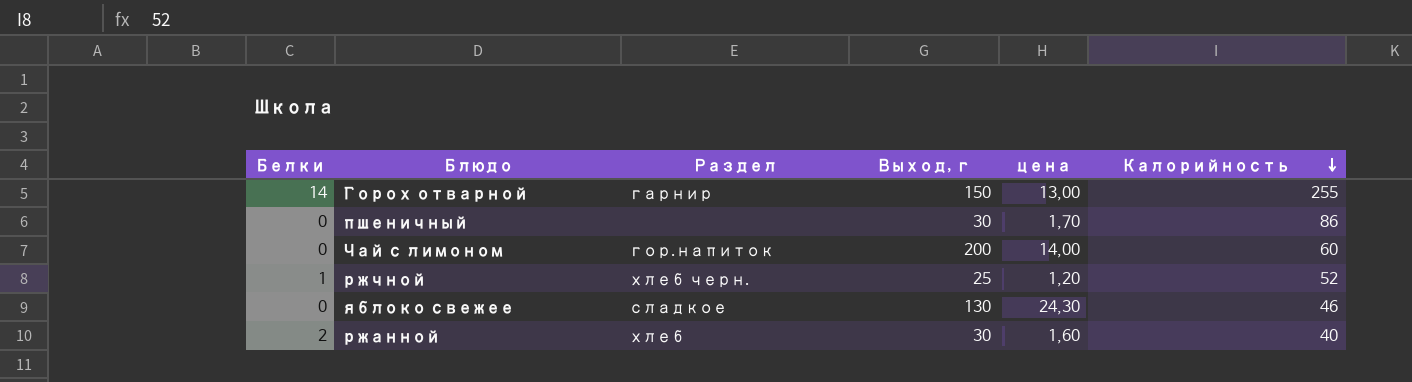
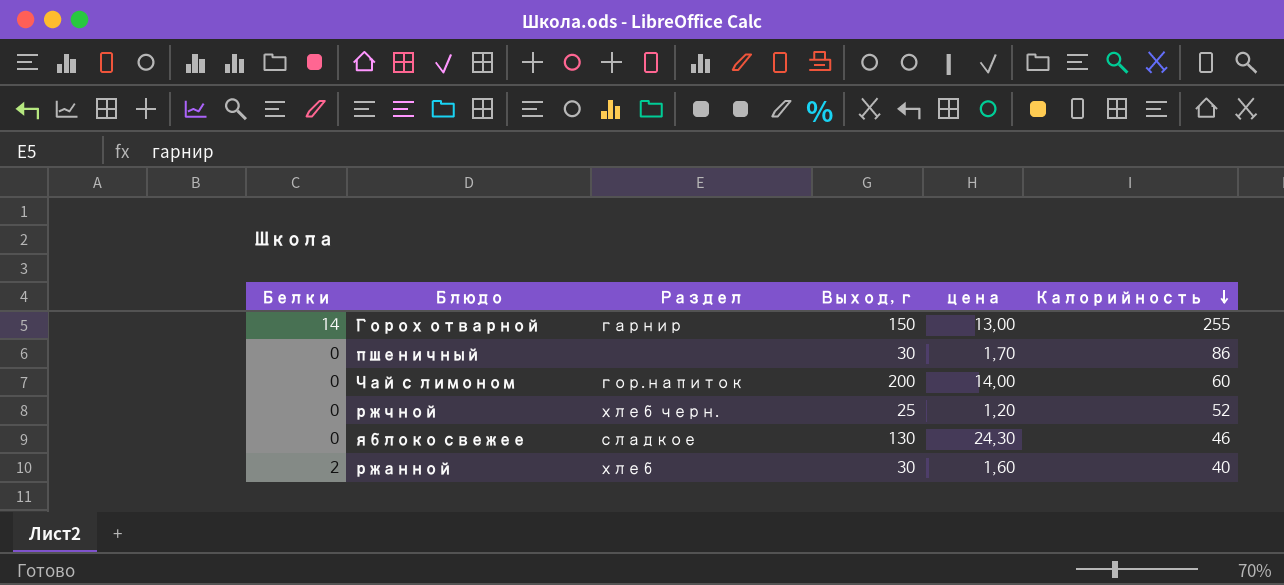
ржчной | Белки: 1 -> 0

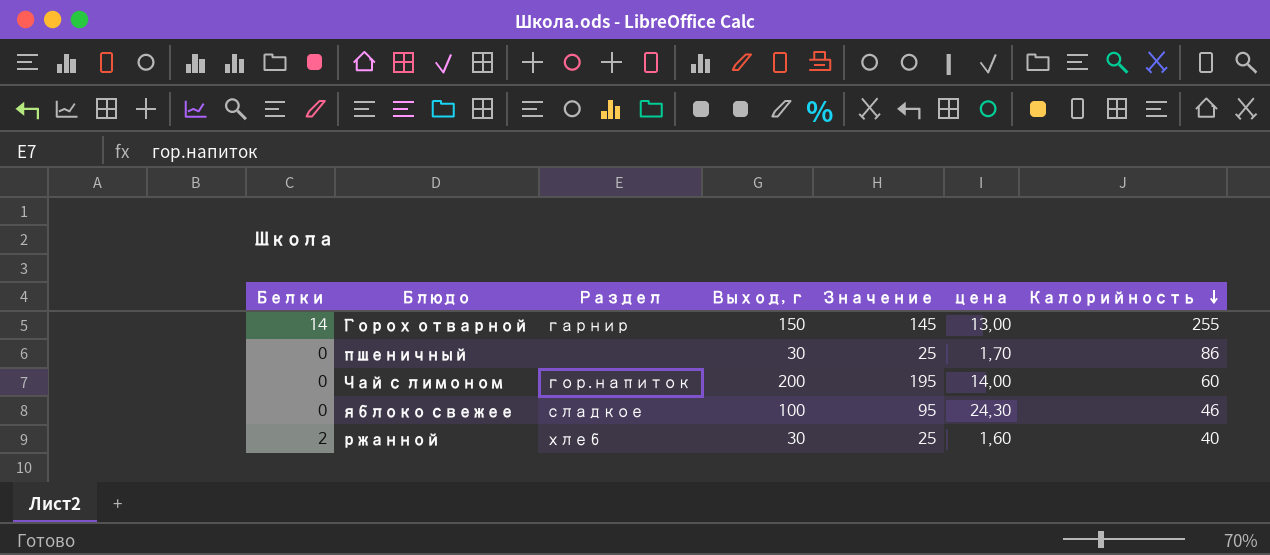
column Значение | formula: none -> [Выход, г] - 5
row ржчной: 0 | хлеб черн. | 25 | 1,20 | 52 -> none
яблоко свежее | Выход, г: 130 -> 100

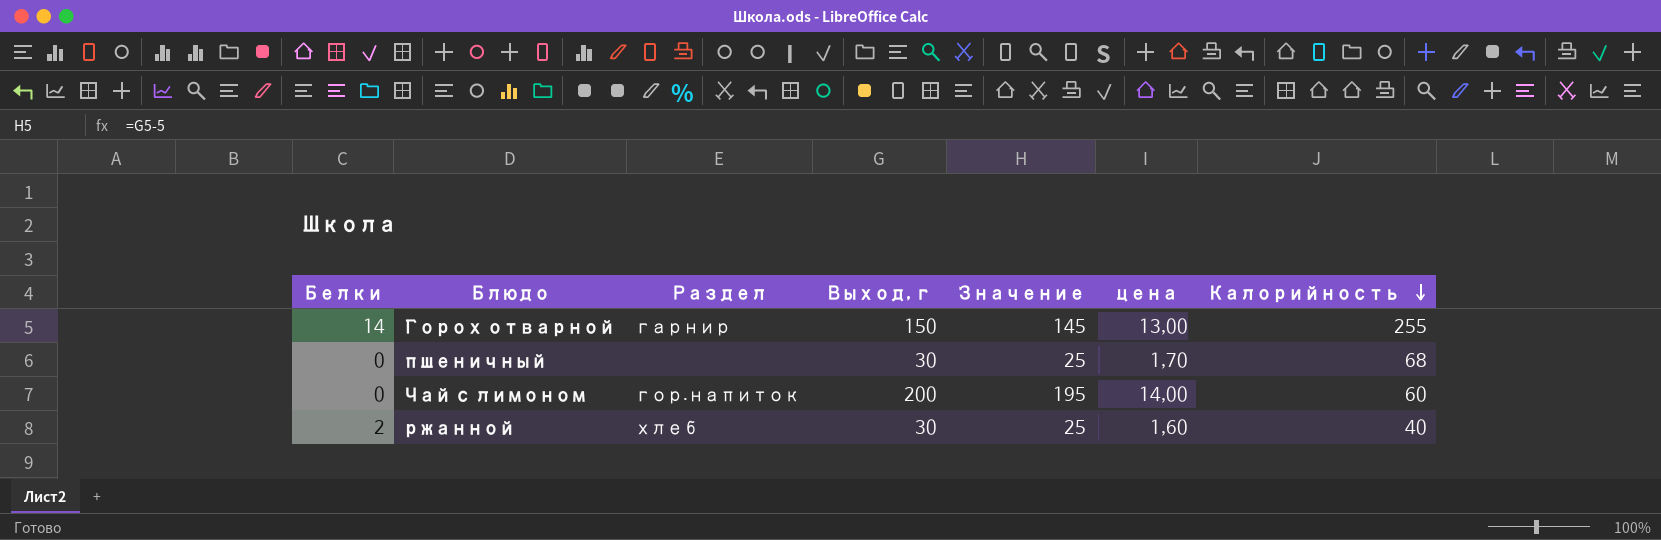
row яблоко свежее: 0 | сладкое | 100 | 95 | 24,30 | 46 -> none
пшеничный | Калорийность: 86 -> 68

